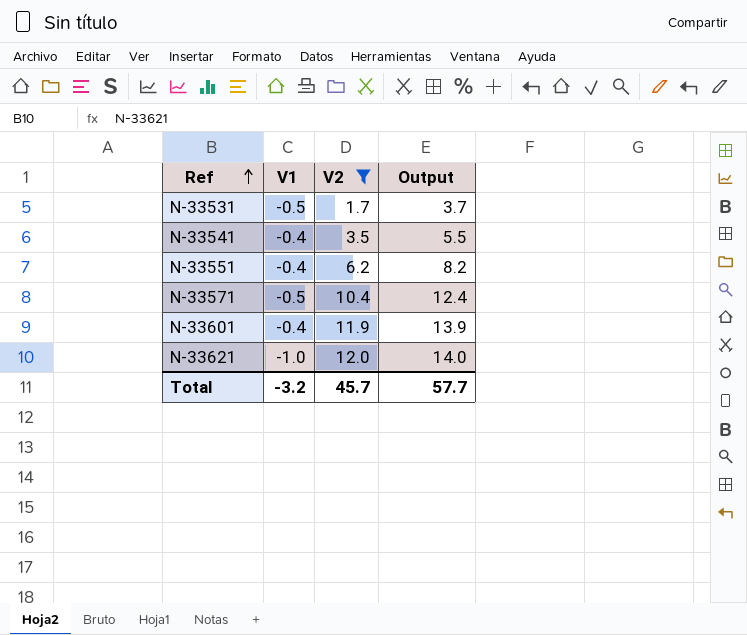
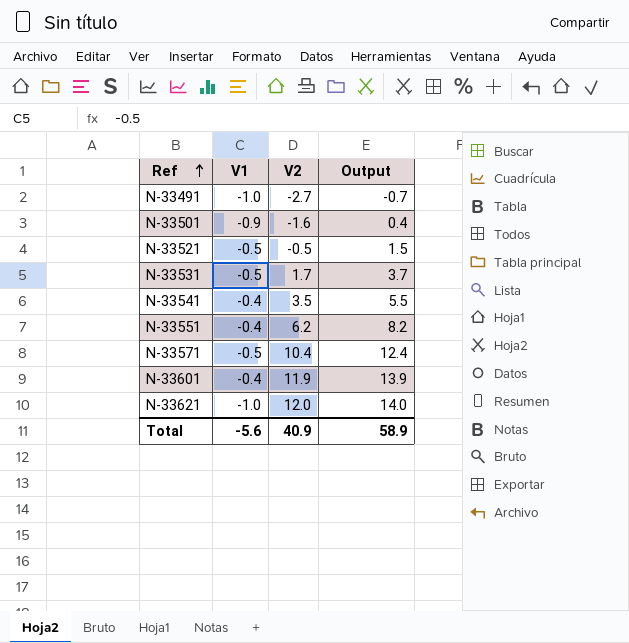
filter: V2 >= 1.7 -> none
Total | V1: -3.2 -> -5.6
Total | V2: 45.7 -> 40.9
Total | Output: 57.7 -> 58.9

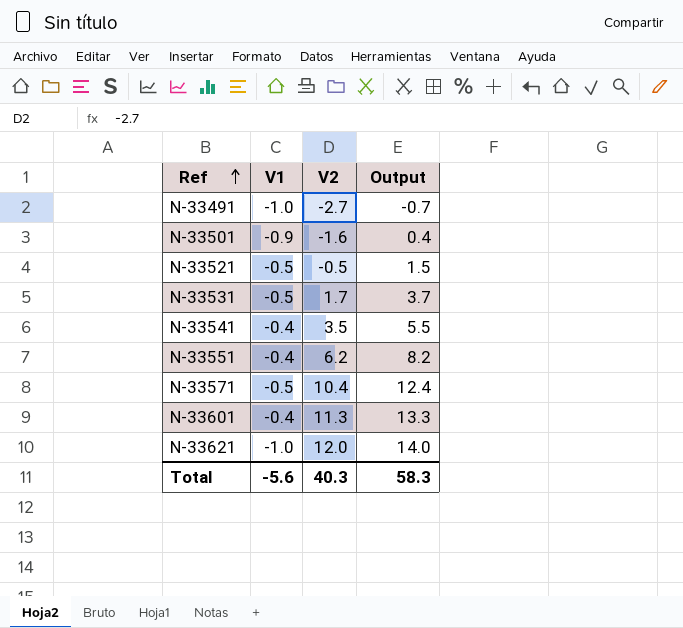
N-33601 | V2: 11.9 -> 11.3
N-33601 | Output: 13.9 -> 13.3
Total | V2: 40.9 -> 40.3
Total | Output: 58.9 -> 58.3

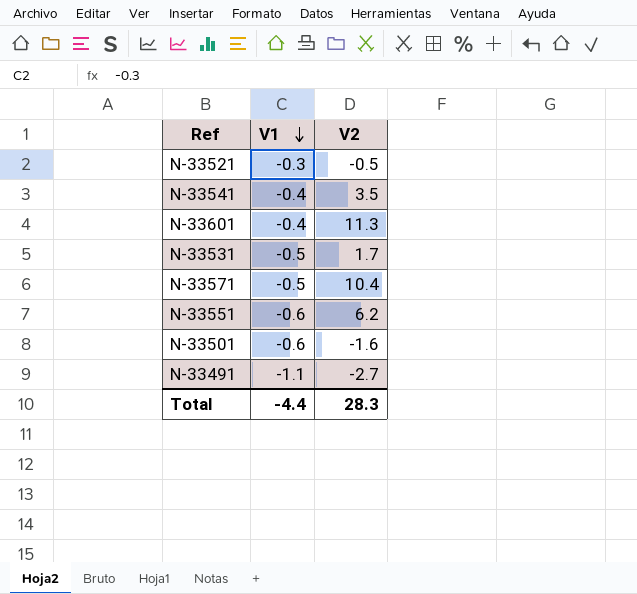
row order: Ref ascending -> V1 descending
column Output | formula: [V2] + 2 -> none
row N-33621: -1.0 | 12.0 | 14.0 -> none
N-33521 | V1: -0.5 -> -0.3
N-33551 | V1: -0.4 -> -0.6
N-33501 | V1: -0.9 -> -0.6
N-33491 | V1: -1.0 -> -1.1
Total | V1: -5.6 -> -4.4
Total | V2: 40.3 -> 28.3

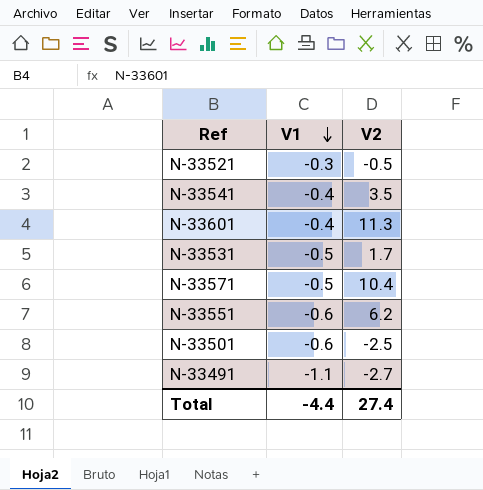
N-33501 | V2: -1.6 -> -2.5
Total | V2: 28.3 -> 27.4

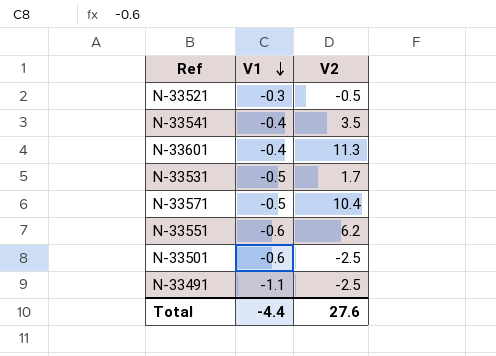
N-33491 | V2: -2.7 -> -2.5
Total | V2: 27.4 -> 27.6

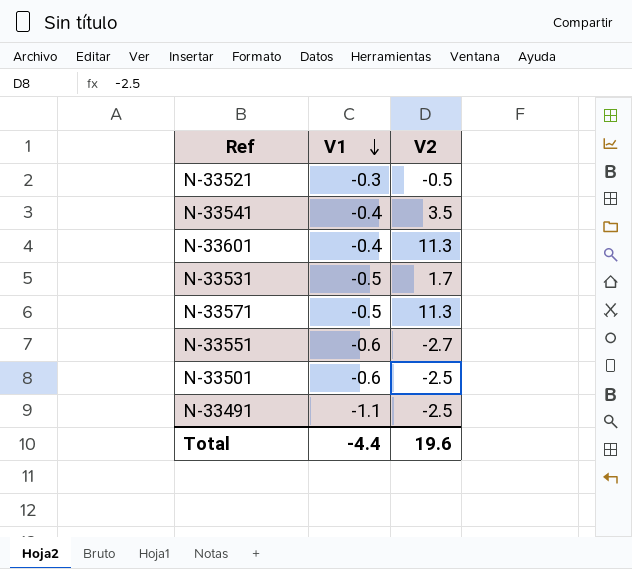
N-33571 | V2: 10.4 -> 11.3
N-33551 | V2: 6.2 -> -2.7
Total | V2: 27.6 -> 19.6

